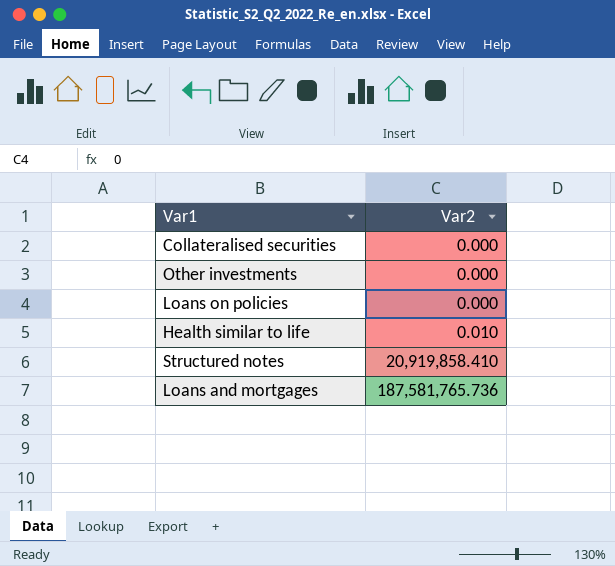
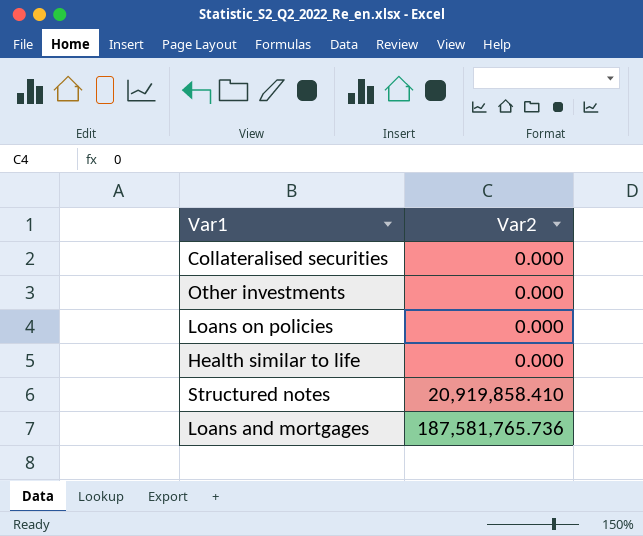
Health similar to life | Var2: 0.010 -> 0.000

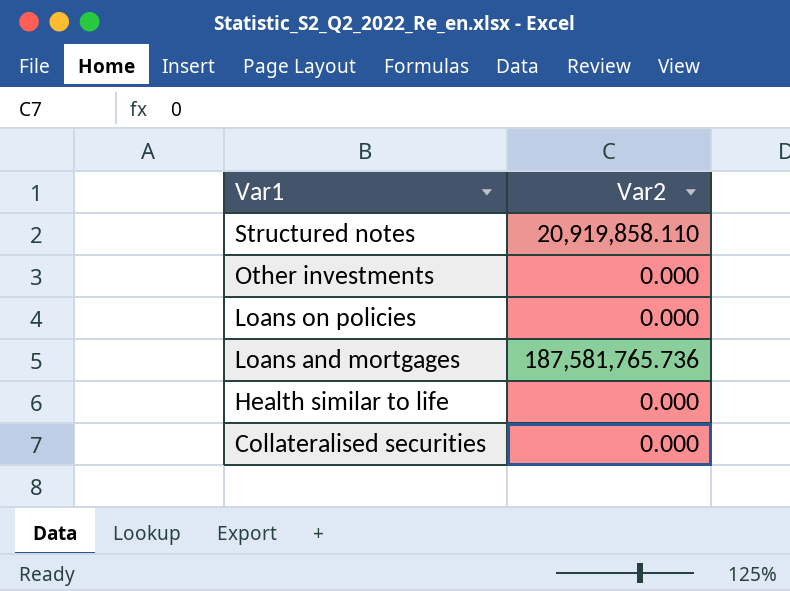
row order: Var2 ascending -> Var1 descending
Structured notes | Var2: 20,919,858.410 -> 20,919,858.110

